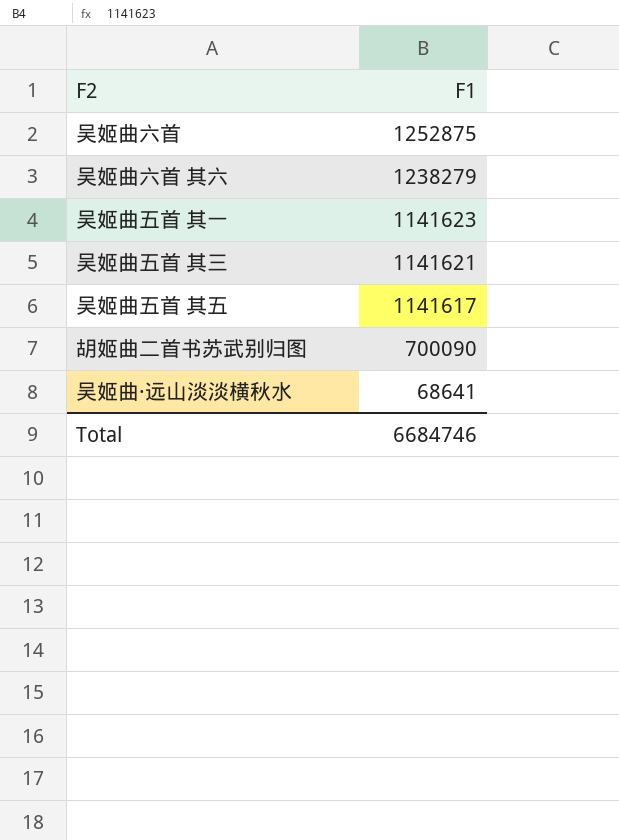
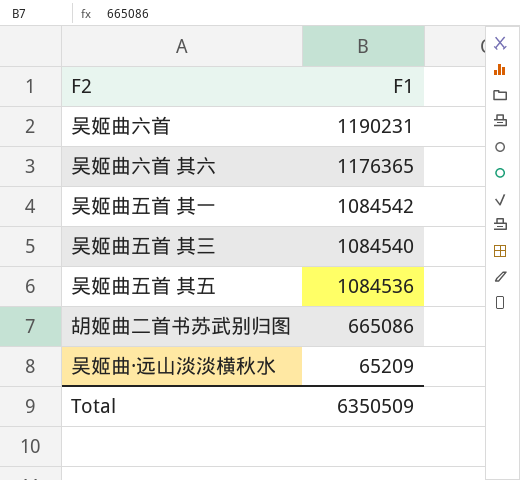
吴姬曲六首 | F1: 1252875 -> 1190231
吴姬曲六首 其六 | F1: 1238279 -> 1176365
吴姬曲五首 其一 | F1: 1141623 -> 1084542
吴姬曲五首 其三 | F1: 1141621 -> 1084540
吴姬曲五首 其五 | F1: 1141617 -> 1084536
胡姬曲二首书苏武别归图 | F1: 700090 -> 665086
吴姬曲·远山淡淡横秋水 | F1: 68641 -> 65209
Total | F1: 6684746 -> 6350509

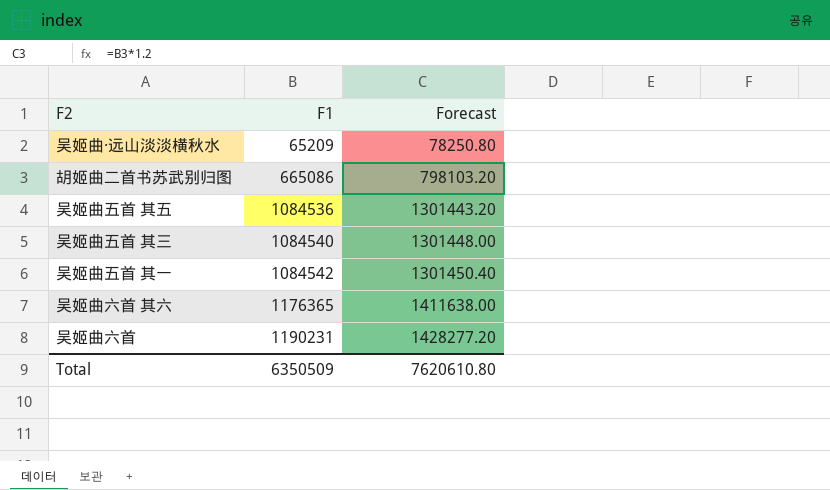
row order: F1 descending -> F1 ascending
column Forecast | formula: none -> [F1] * 1.2

